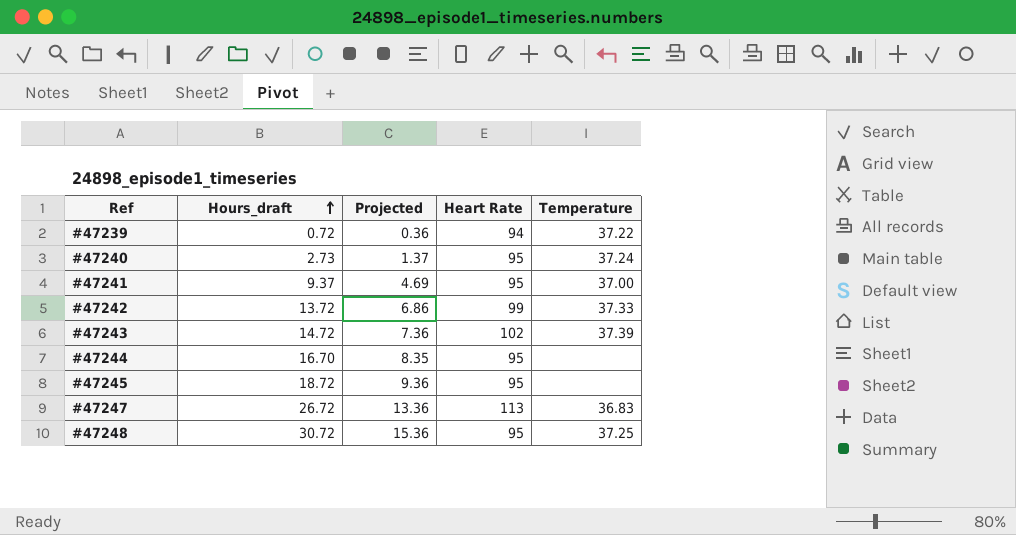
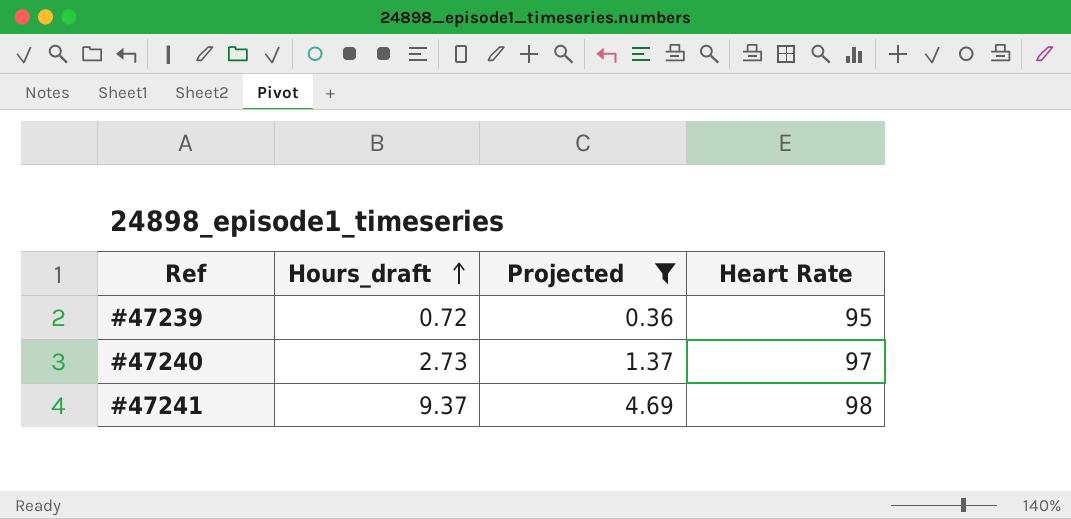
filter: none -> Projected <= 4.69
column Temperature | position: 5 -> none
#47239 | Heart Rate: 94 -> 95
#47240 | Heart Rate: 95 -> 97
#47241 | Heart Rate: 95 -> 98

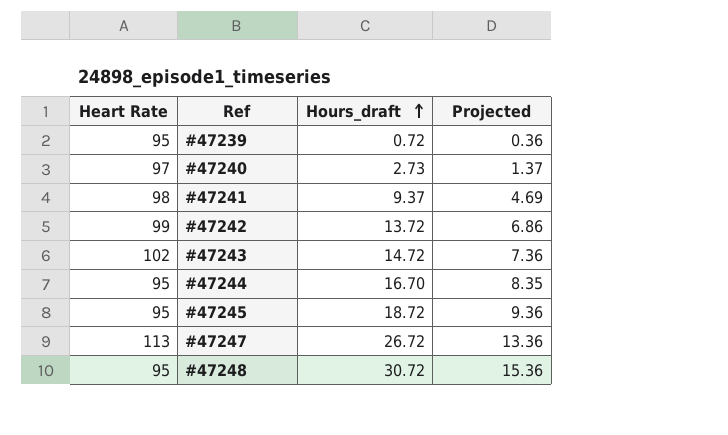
filter: Projected <= 4.69 -> none
column Heart Rate | position: 4 -> 1

